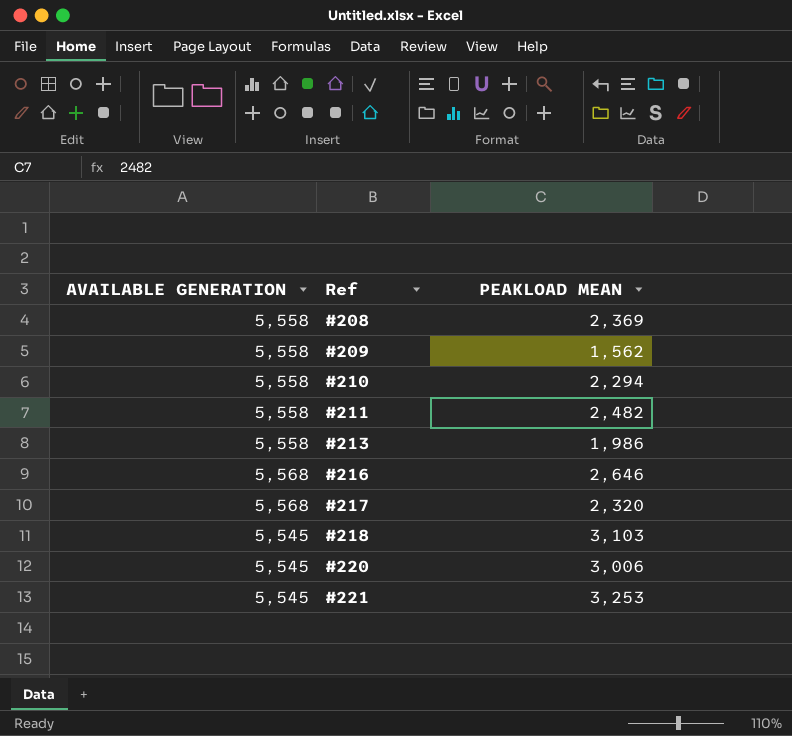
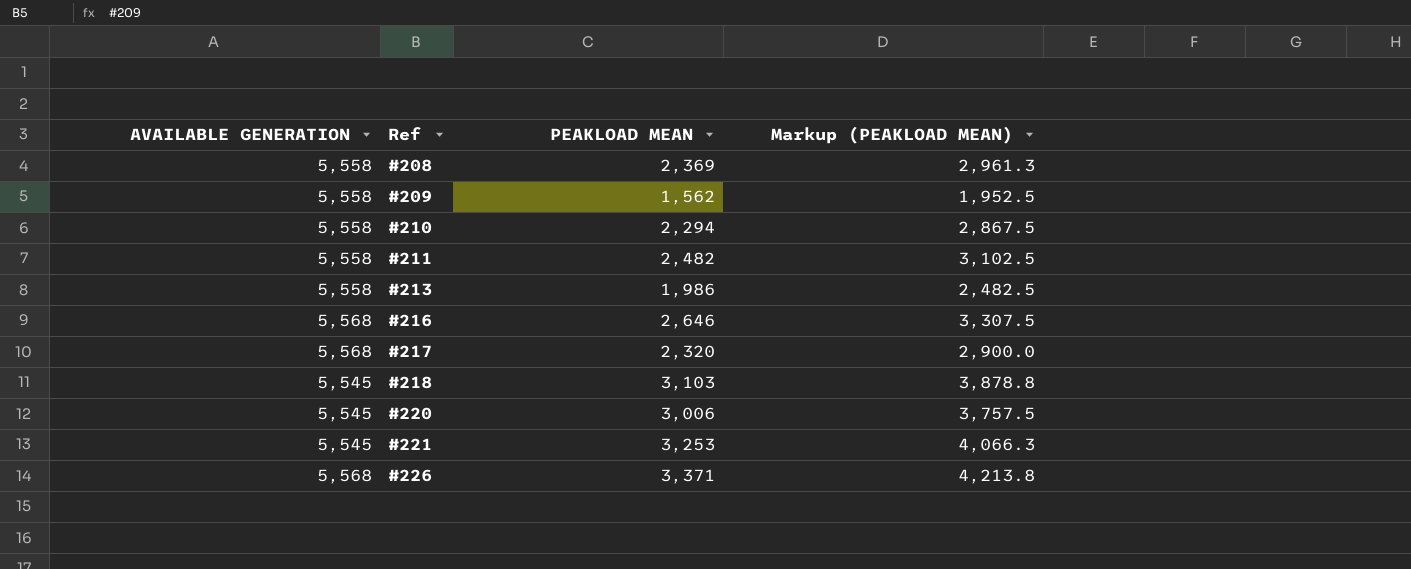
column Markup (PEAKLOAD MEAN) | formula: none -> [PEAKLOAD MEAN] * 1.25
row #226: none -> 5,568 | 3,371 | 4,213.8

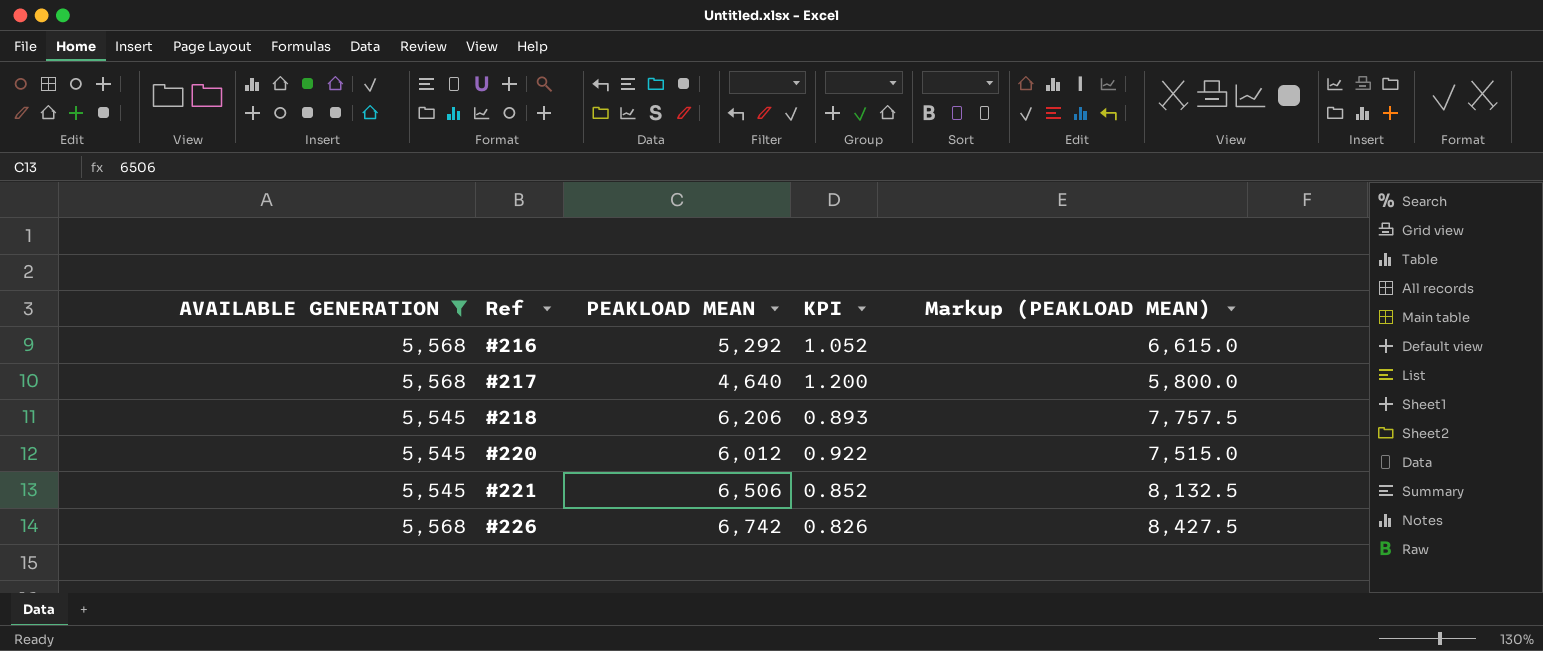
filter: none -> AVAILABLE GENERATION != 5,558
column KPI | formula: none -> [AVAILABLE GENERATION] / [PEAKLOAD MEAN]
#216 | PEAKLOAD MEAN: 2,646 -> 5,292
#216 | Markup (PEAKLOAD MEAN): 3,307.5 -> 6,615.0
#217 | PEAKLOAD MEAN: 2,320 -> 4,640
#217 | Markup (PEAKLOAD MEAN): 2,900.0 -> 5,800.0
#218 | PEAKLOAD MEAN: 3,103 -> 6,206
#218 | Markup (PEAKLOAD MEAN): 3,878.8 -> 7,757.5
#220 | PEAKLOAD MEAN: 3,006 -> 6,012
#220 | Markup (PEAKLOAD MEAN): 3,757.5 -> 7,515.0
#221 | PEAKLOAD MEAN: 3,253 -> 6,506
#221 | Markup (PEAKLOAD MEAN): 4,066.3 -> 8,132.5
#226 | PEAKLOAD MEAN: 3,371 -> 6,742
#226 | Markup (PEAKLOAD MEAN): 4,213.8 -> 8,427.5

